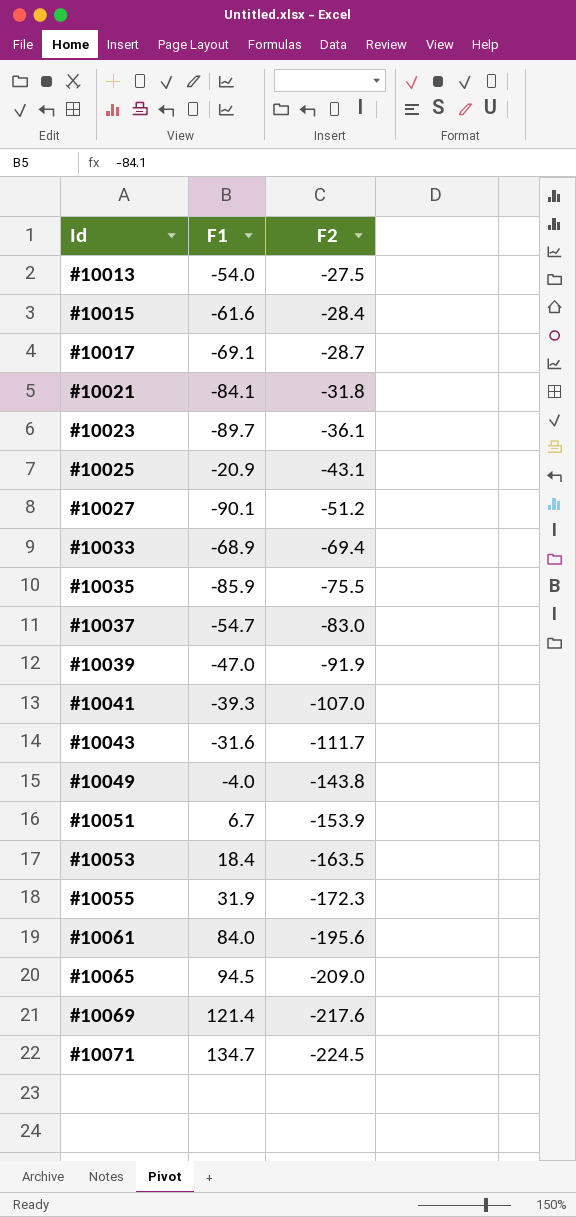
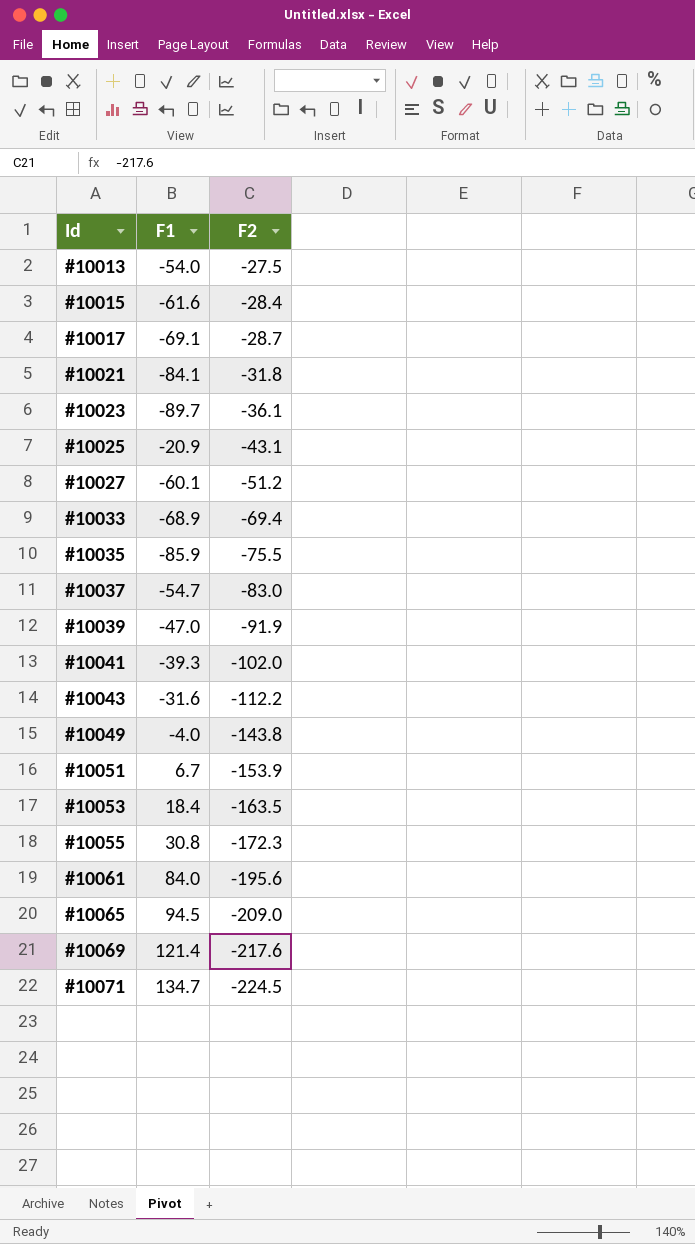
#10027 | F1: -90.1 -> -60.1
#10041 | F2: -107.0 -> -102.0
#10043 | F2: -111.7 -> -112.2
#10055 | F1: 31.9 -> 30.8

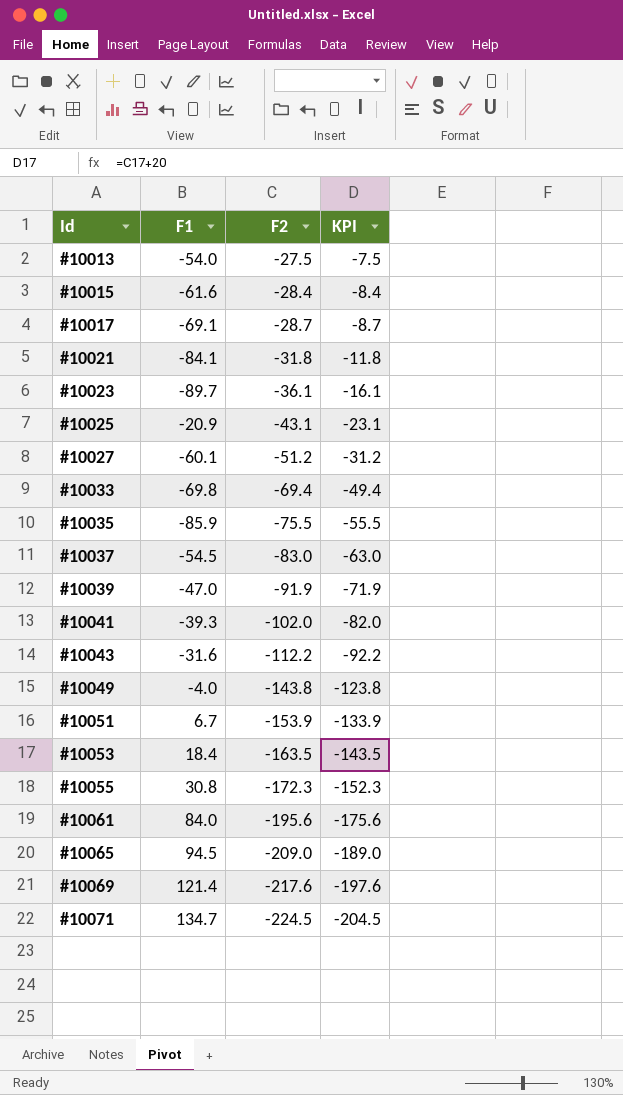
column KPI | formula: none -> [F2] + 20
#10033 | F1: -68.9 -> -69.8
#10037 | F1: -54.7 -> -54.5

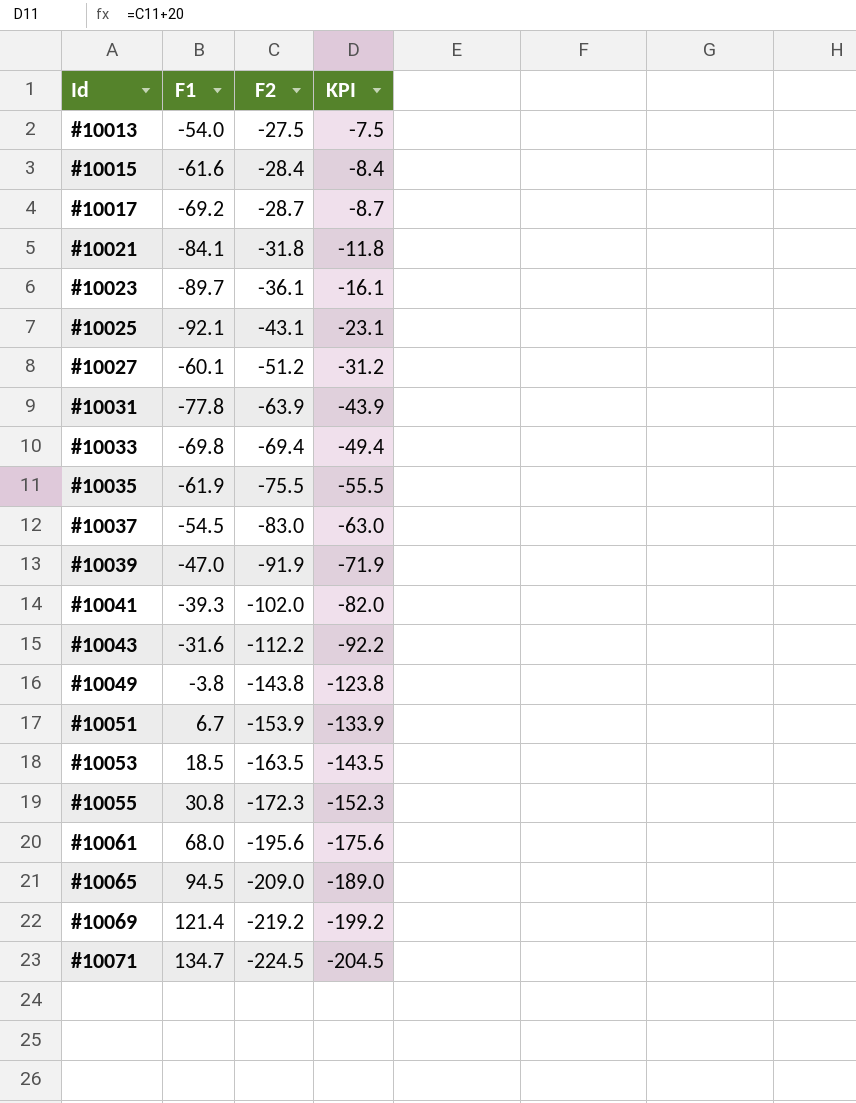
#10017 | F1: -69.1 -> -69.2
#10025 | F1: -20.9 -> -92.1
row #10031: none -> -77.8 | -63.9 | -43.9
#10035 | F1: -85.9 -> -61.9
#10049 | F1: -4.0 -> -3.8
#10053 | F1: 18.4 -> 18.5
#10061 | F1: 84.0 -> 68.0
#10069 | F2: -217.6 -> -219.2
#10069 | KPI: -197.6 -> -199.2

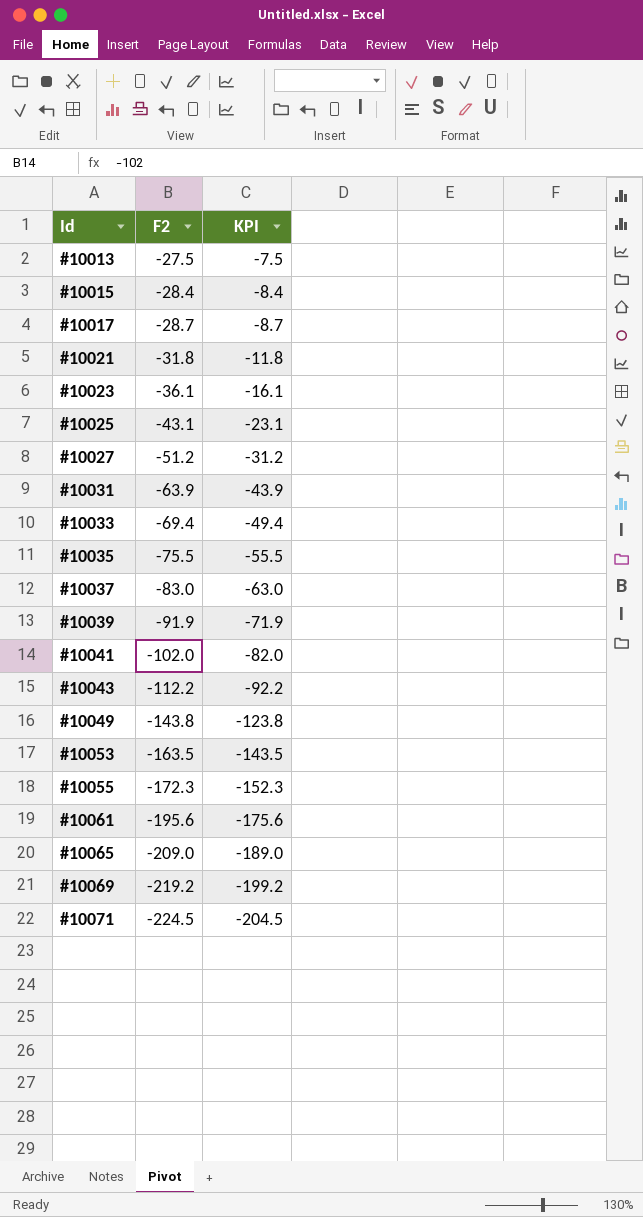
column F1 | position: 2 -> none
row #10051: 6.7 | -153.9 | -133.9 -> none

